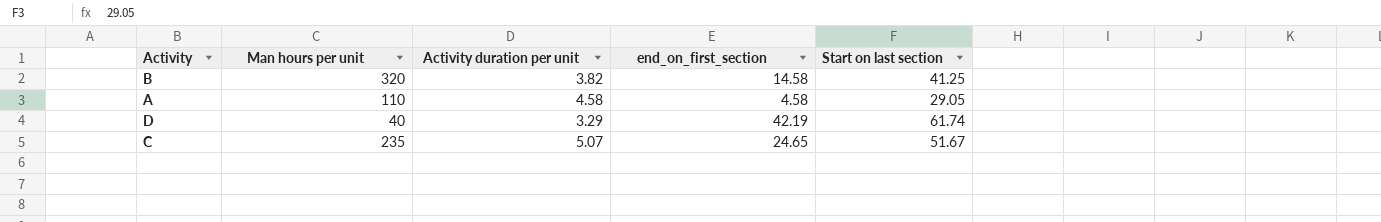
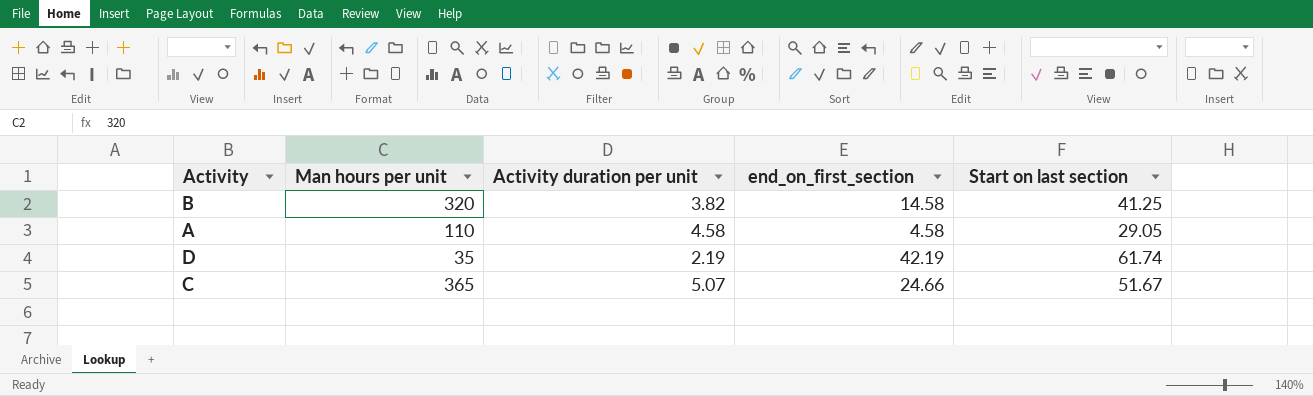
D | Man hours per unit: 40 -> 35
D | Activity duration per unit: 3.29 -> 2.19
C | Man hours per unit: 235 -> 365
C | end_on_first_section: 24.65 -> 24.66

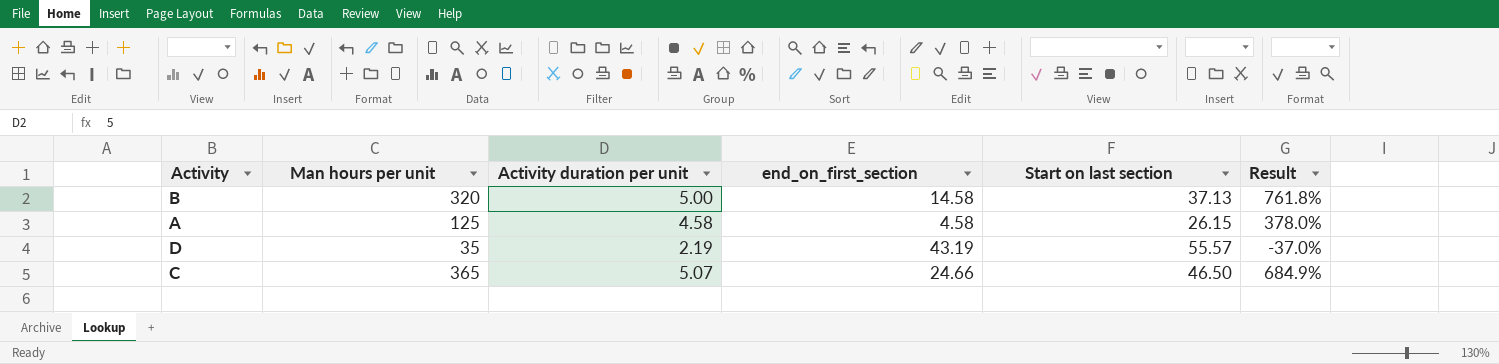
column Result | formula: none -> ([Man hours per unit] - [Start on last section]) / [Start on last section]
B | Activity duration per unit: 3.82 -> 5.00
B | Start on last section: 41.25 -> 37.13
A | Man hours per unit: 110 -> 125
A | Start on last section: 29.05 -> 26.15
D | end_on_first_section: 42.19 -> 43.19
D | Start on last section: 61.74 -> 55.57
C | Start on last section: 51.67 -> 46.50

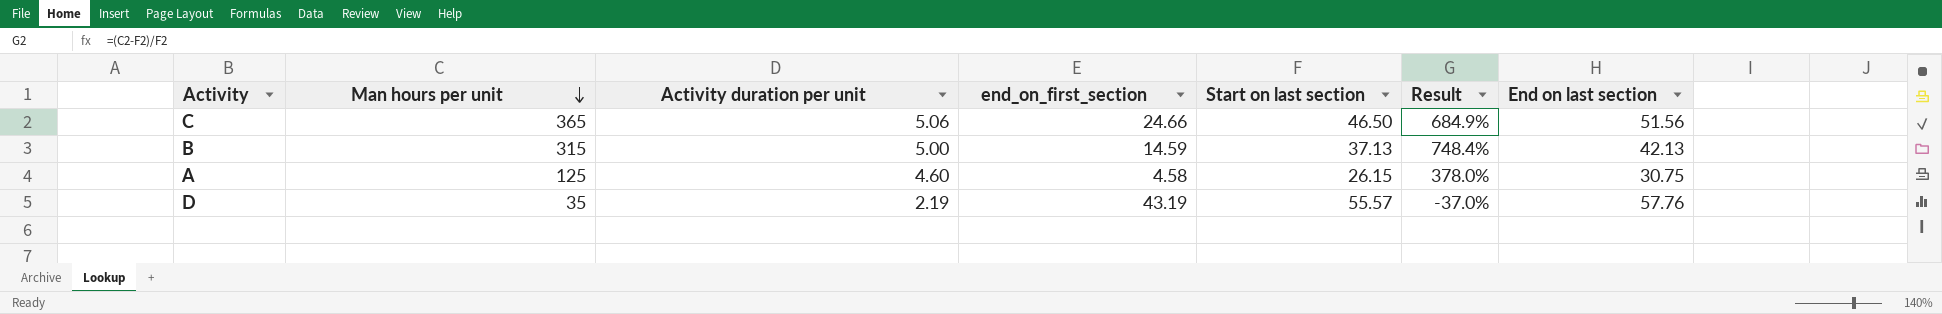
row order: none -> Man hours per unit descending
column End on last section | formula: none -> [Activity duration per unit] + [Start on last section]
C | Activity duration per unit: 5.07 -> 5.06
B | Man hours per unit: 320 -> 315
B | end_on_first_section: 14.58 -> 14.59
B | Result: 761.8% -> 748.4%
A | Activity duration per unit: 4.58 -> 4.60

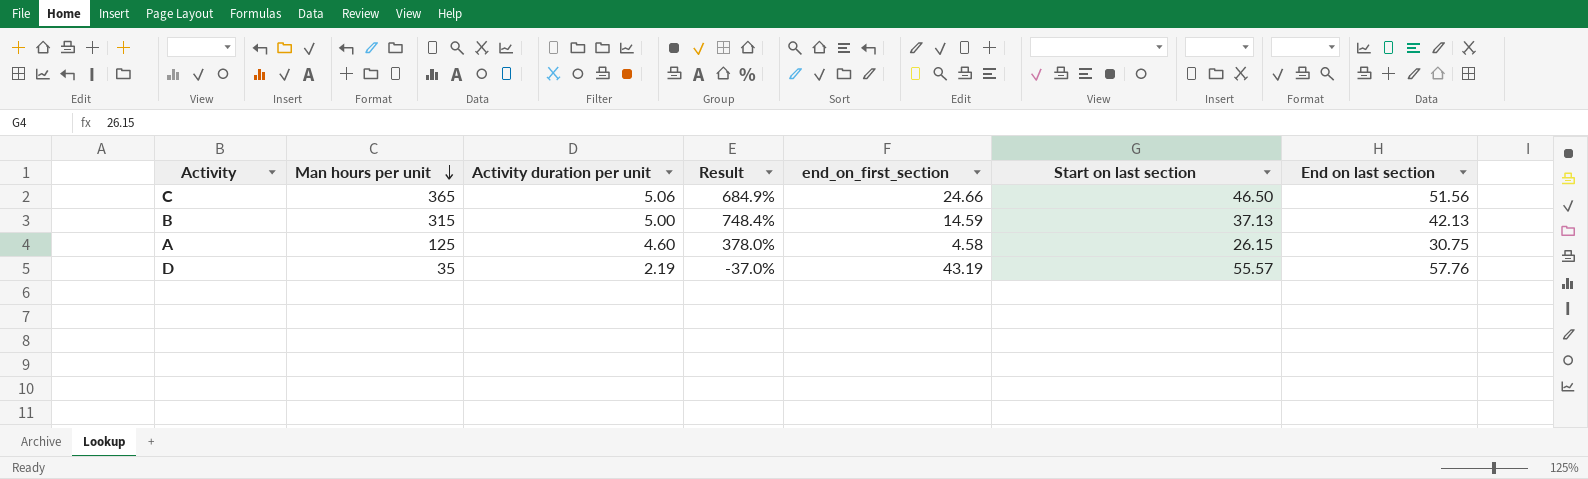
column Result | position: 6 -> 4

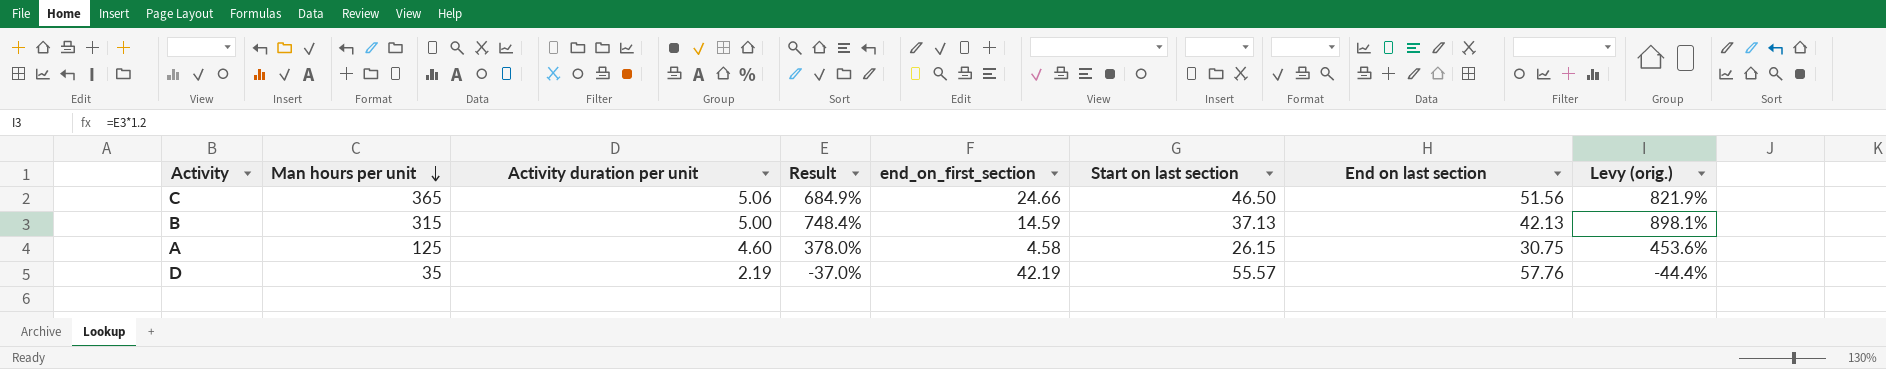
column Levy (orig.) | formula: none -> [Result] * 1.2
D | end_on_first_section: 43.19 -> 42.19

